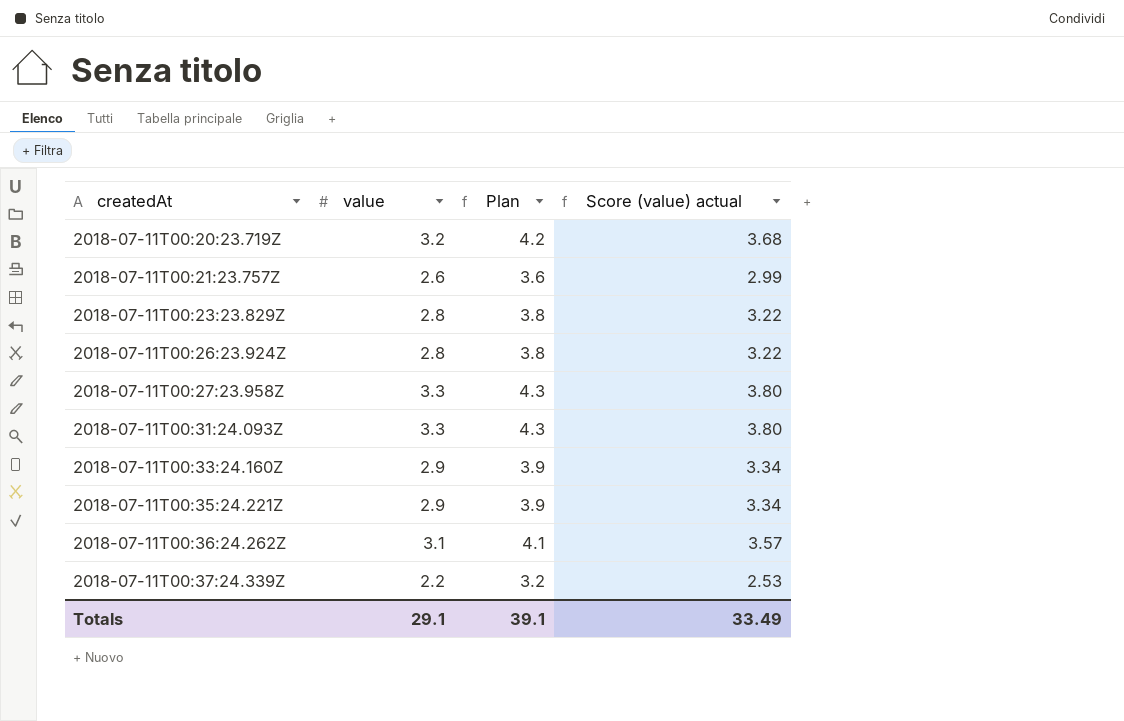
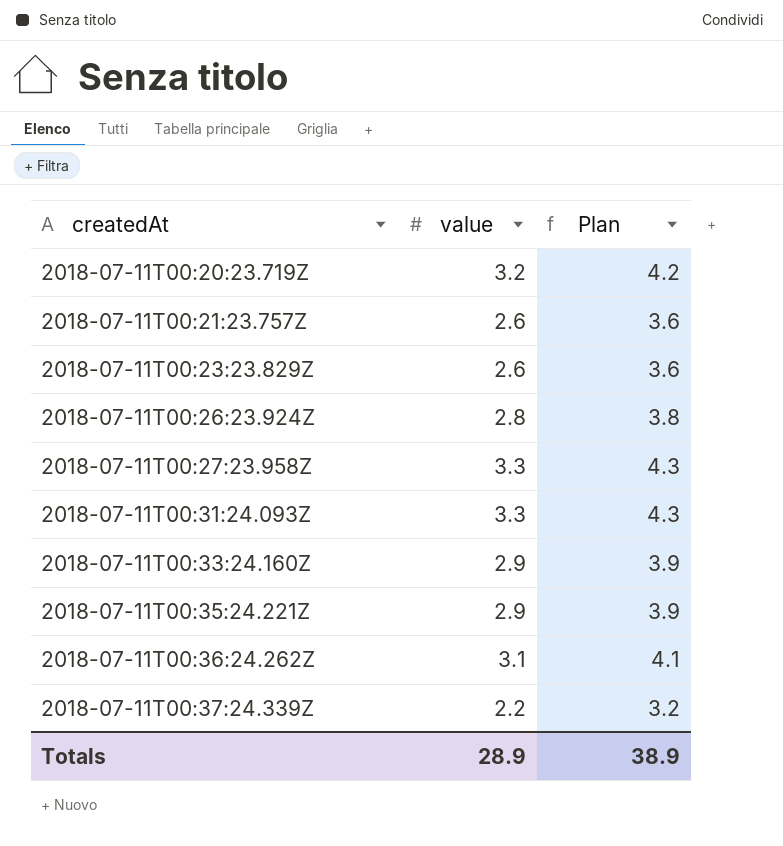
column Score (value) actual | formula: [value] * 1.15 -> none
2018-07-11T00:23:23.829Z | value: 2.8 -> 2.6
2018-07-11T00:23:23.829Z | Plan: 3.8 -> 3.6
Totals | value: 29.1 -> 28.9
Totals | Plan: 39.1 -> 38.9

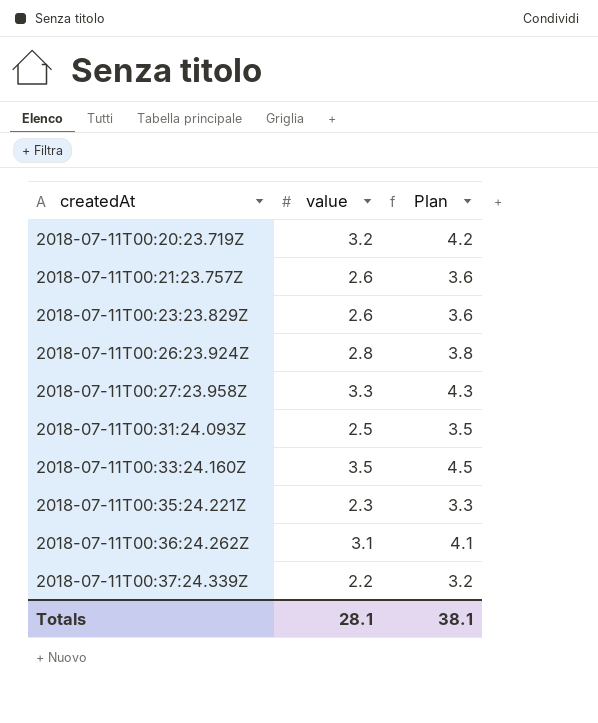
2018-07-11T00:31:24.093Z | value: 3.3 -> 2.5
2018-07-11T00:31:24.093Z | Plan: 4.3 -> 3.5
2018-07-11T00:33:24.160Z | value: 2.9 -> 3.5
2018-07-11T00:33:24.160Z | Plan: 3.9 -> 4.5
2018-07-11T00:35:24.221Z | value: 2.9 -> 2.3
2018-07-11T00:35:24.221Z | Plan: 3.9 -> 3.3
Totals | value: 28.9 -> 28.1
Totals | Plan: 38.9 -> 38.1

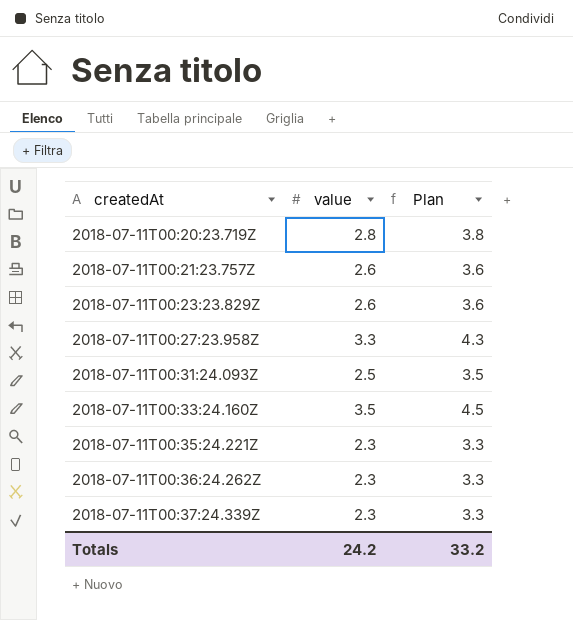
row 2018-07-11T00:26:23.924Z: 2.8 | 3.8 -> none
2018-07-11T00:20:23.719Z | value: 3.2 -> 2.8
2018-07-11T00:20:23.719Z | Plan: 4.2 -> 3.8
2018-07-11T00:36:24.262Z | value: 3.1 -> 2.3
2018-07-11T00:36:24.262Z | Plan: 4.1 -> 3.3
2018-07-11T00:37:24.339Z | value: 2.2 -> 2.3
2018-07-11T00:37:24.339Z | Plan: 3.2 -> 3.3
Totals | value: 28.1 -> 24.2
Totals | Plan: 38.1 -> 33.2

